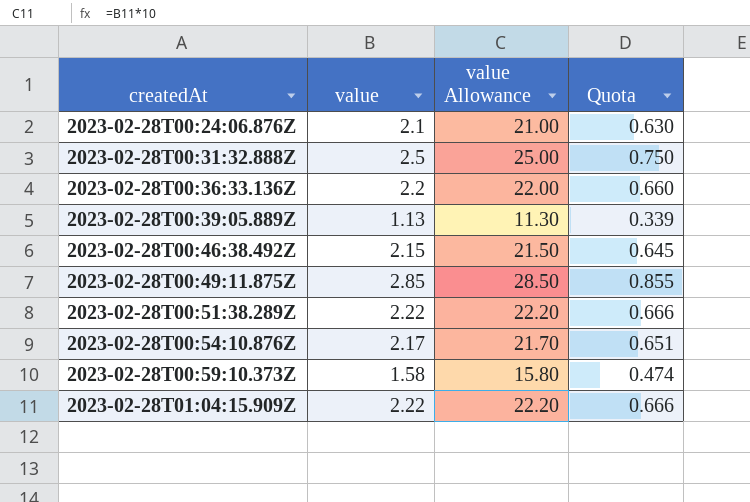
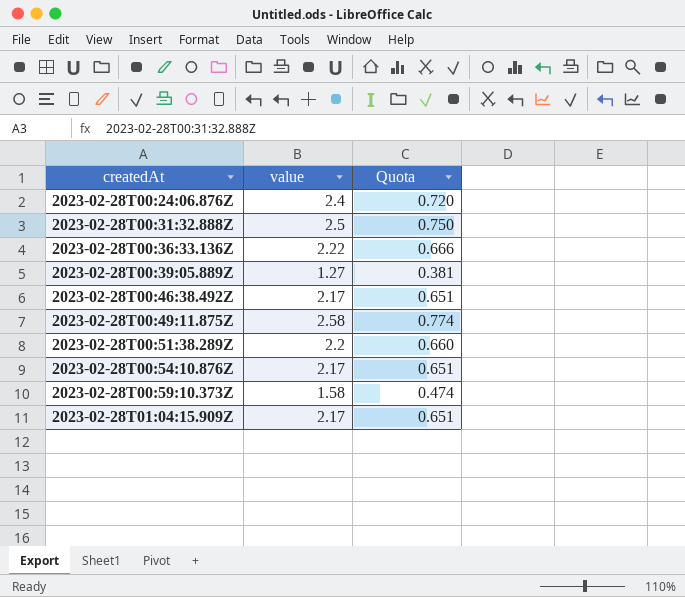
column value Allowance | formula: [value] * 10 -> none
2023-02-28T00:24:06.876Z | value: 2.1 -> 2.4
2023-02-28T00:24:06.876Z | Quota: 0.630 -> 0.720
2023-02-28T00:36:33.136Z | value: 2.2 -> 2.22
2023-02-28T00:36:33.136Z | Quota: 0.660 -> 0.666
2023-02-28T00:39:05.889Z | value: 1.13 -> 1.27
2023-02-28T00:39:05.889Z | Quota: 0.339 -> 0.381
2023-02-28T00:46:38.492Z | value: 2.15 -> 2.17
2023-02-28T00:46:38.492Z | Quota: 0.645 -> 0.651
2023-02-28T00:49:11.875Z | value: 2.85 -> 2.58
2023-02-28T00:49:11.875Z | Quota: 0.855 -> 0.774
2023-02-28T00:51:38.289Z | value: 2.22 -> 2.2
2023-02-28T00:51:38.289Z | Quota: 0.666 -> 0.660
2023-02-28T01:04:15.909Z | value: 2.22 -> 2.17
2023-02-28T01:04:15.909Z | Quota: 0.666 -> 0.651

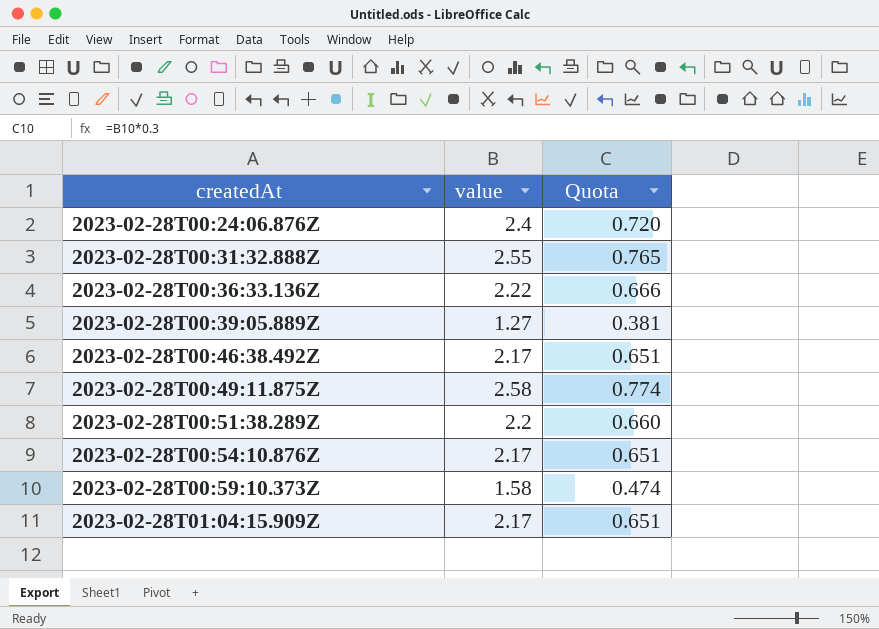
2023-02-28T00:31:32.888Z | value: 2.5 -> 2.55
2023-02-28T00:31:32.888Z | Quota: 0.750 -> 0.765

